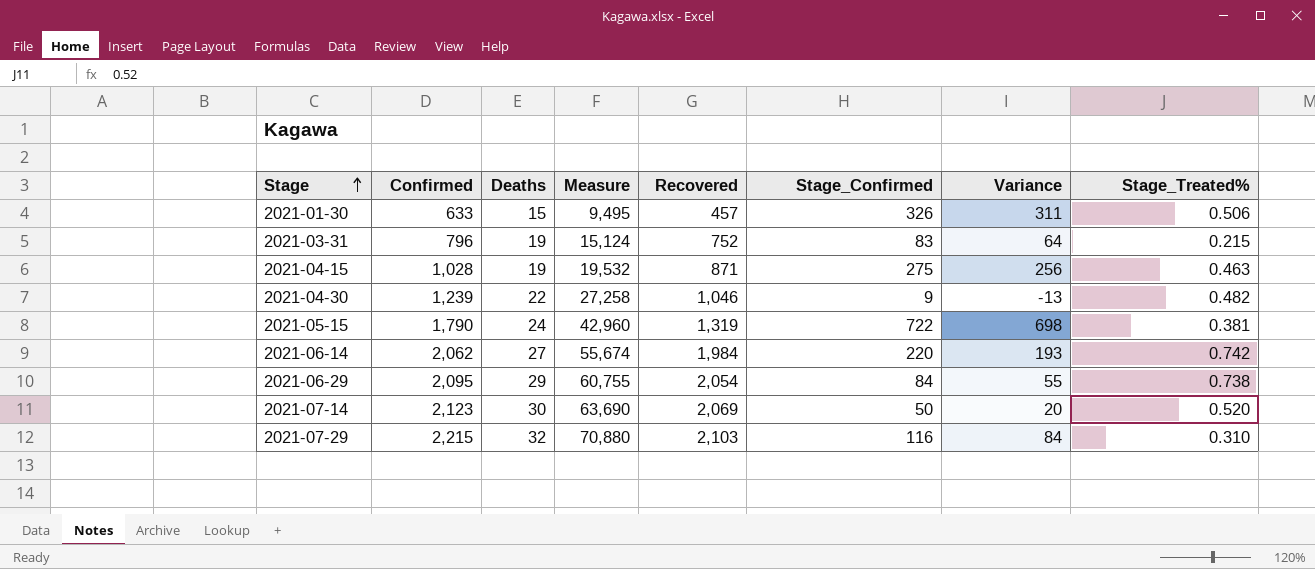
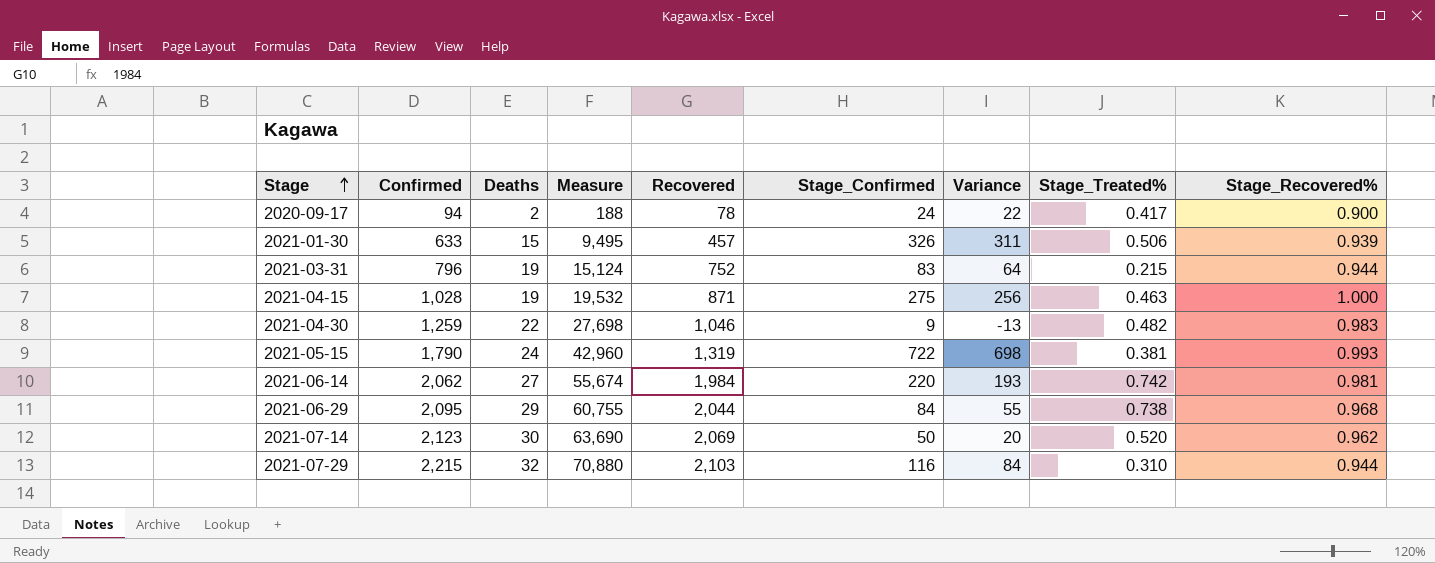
column Stage_Recovered% | position: none -> 9
row 2020-09-17: none -> 94 | 2 | 188 | 78 | 24 | 22 | 0.417 | 0.900
2021-04-30 | Confirmed: 1,239 -> 1,259
2021-04-30 | Measure: 27,258 -> 27,698
2021-06-29 | Recovered: 2,054 -> 2,044

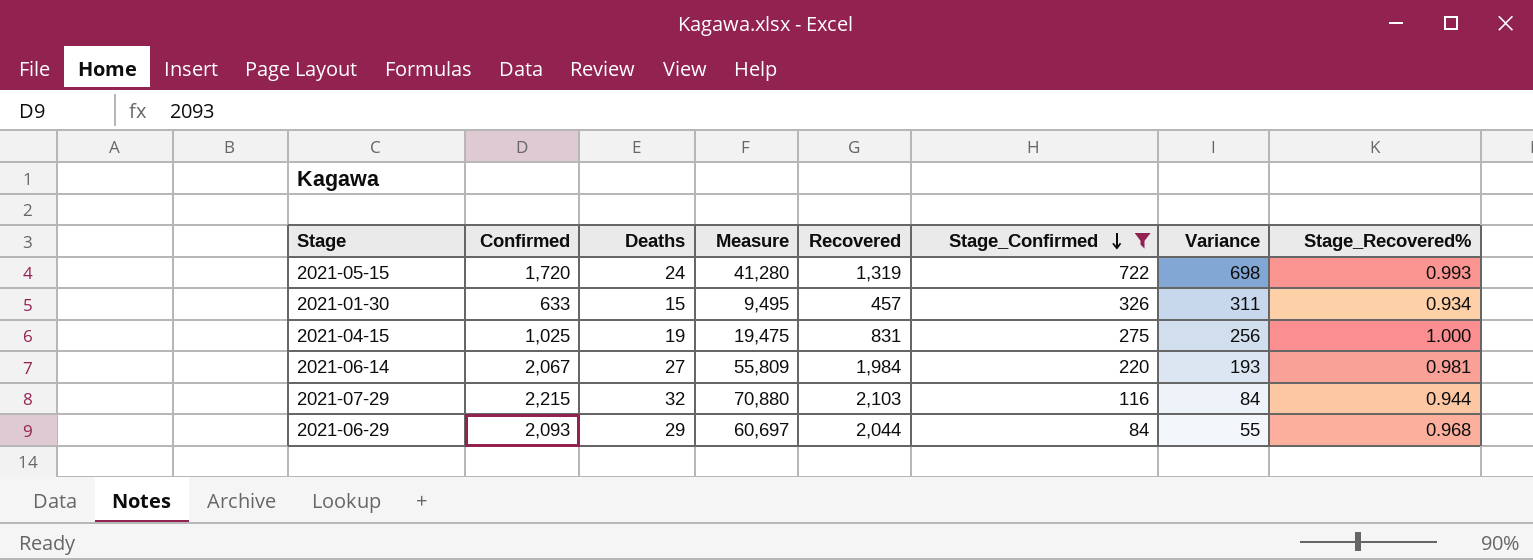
filter: none -> Stage_Confirmed >= 84
row order: Stage ascending -> Stage_Confirmed descending
column Stage_Treated% | position: 8 -> none
2021-05-15 | Confirmed: 1,790 -> 1,720
2021-05-15 | Measure: 42,960 -> 41,280
2021-01-30 | Stage_Recovered%: 0.939 -> 0.934
2021-04-15 | Confirmed: 1,028 -> 1,025
2021-04-15 | Measure: 19,532 -> 19,475
2021-04-15 | Recovered: 871 -> 831
2021-06-14 | Confirmed: 2,062 -> 2,067
2021-06-14 | Measure: 55,674 -> 55,809
2021-06-29 | Confirmed: 2,095 -> 2,093
2021-06-29 | Measure: 60,755 -> 60,697

